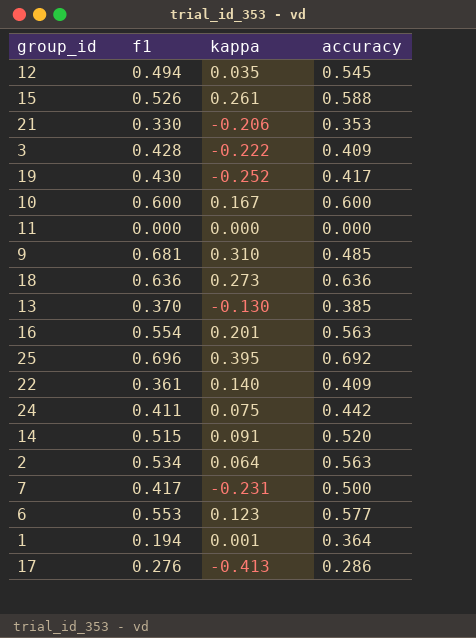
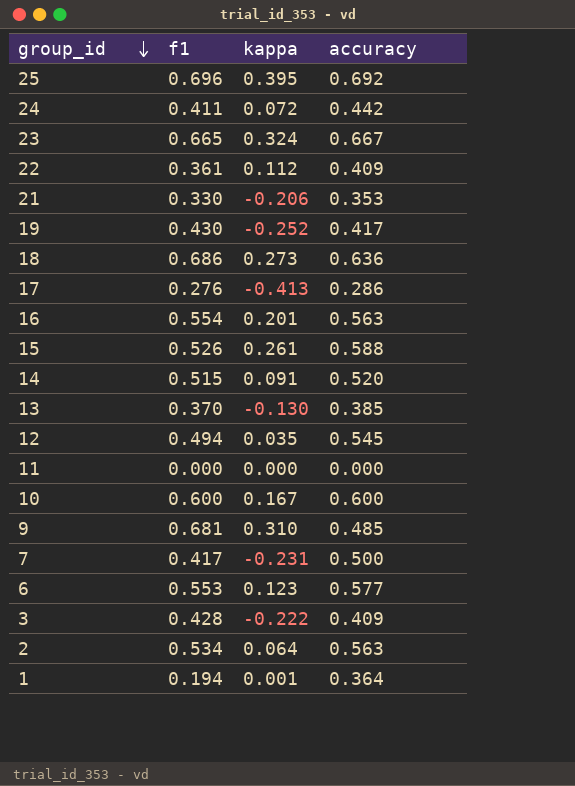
row order: none -> group_id descending
24 | kappa: 0.075 -> 0.072
row 23: none -> 0.665 | 0.324 | 0.667
22 | kappa: 0.140 -> 0.112
18 | f1: 0.636 -> 0.686

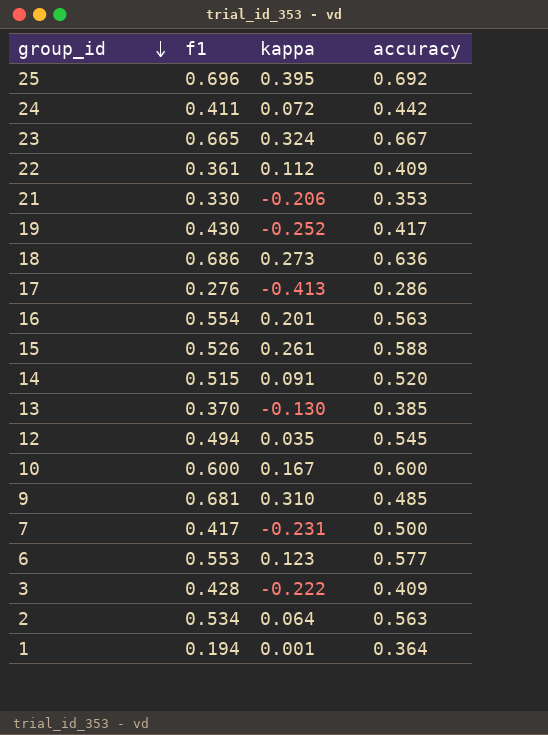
row 11: 0.000 | 0.000 | 0.000 -> none

